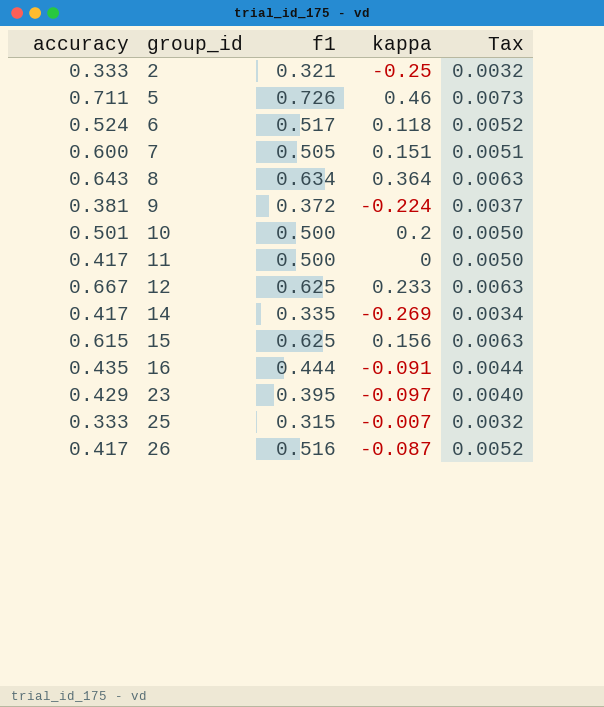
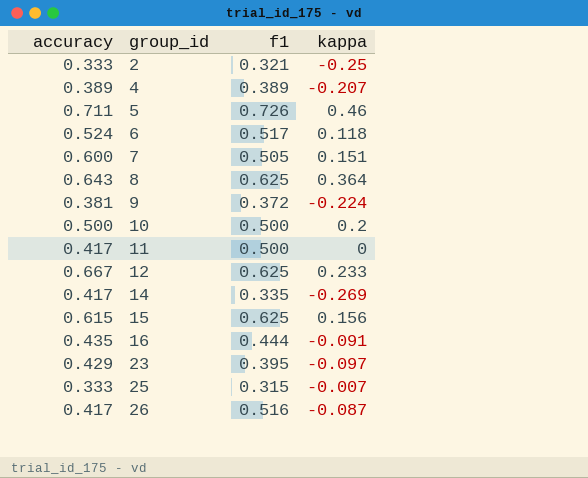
column Tax | formula: [f1] * 0.01 -> none
row 4: none -> 0.389 | 0.389 | -0.207
8 | f1: 0.634 -> 0.625
10 | accuracy: 0.501 -> 0.500

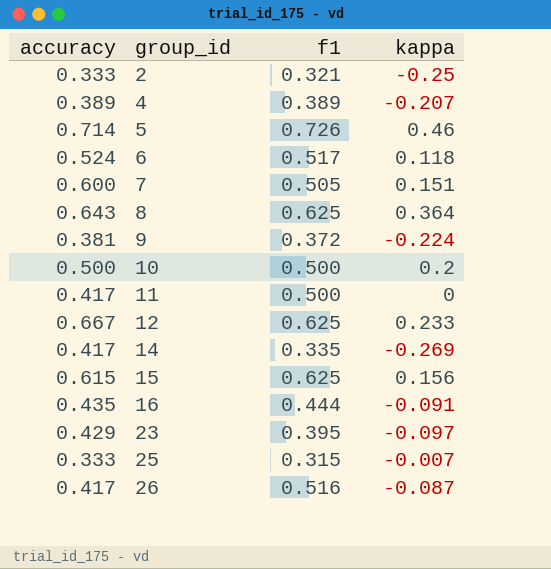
5 | accuracy: 0.711 -> 0.714

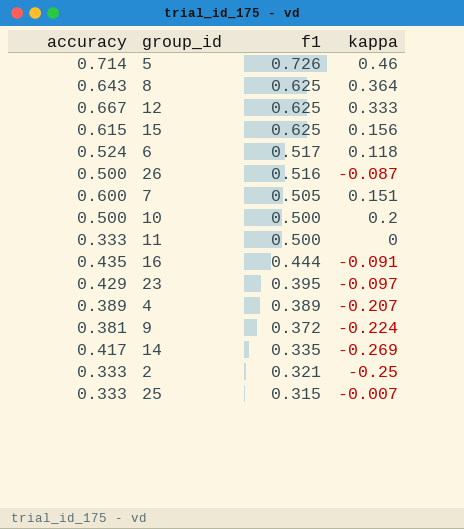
row order: group_id ascending -> f1 descending
12 | kappa: 0.233 -> 0.333
26 | accuracy: 0.417 -> 0.500
11 | accuracy: 0.417 -> 0.333

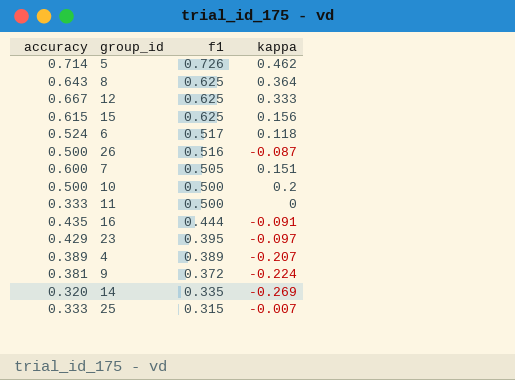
row 2: 0.333 | 0.321 | -0.25 -> none
5 | kappa: 0.46 -> 0.462
14 | accuracy: 0.417 -> 0.320

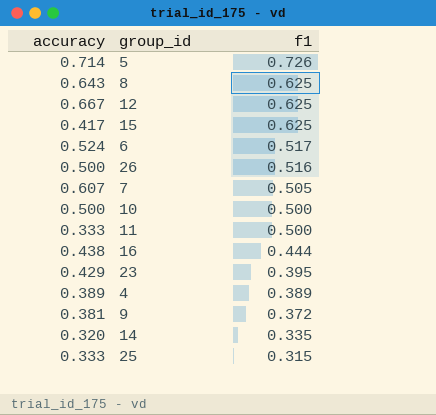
column kappa | position: 4 -> none
15 | accuracy: 0.615 -> 0.417
7 | accuracy: 0.600 -> 0.607
16 | accuracy: 0.435 -> 0.438

